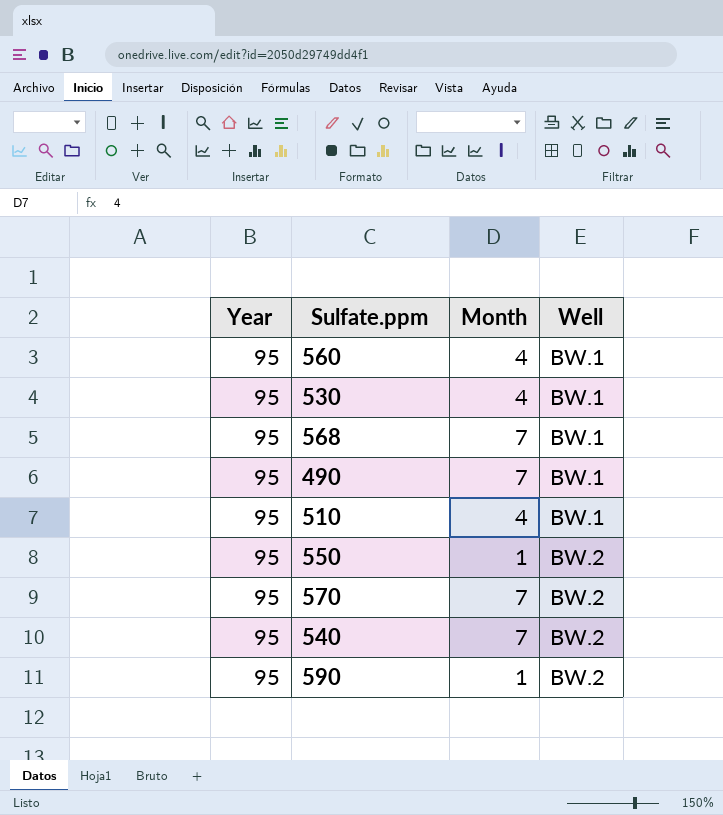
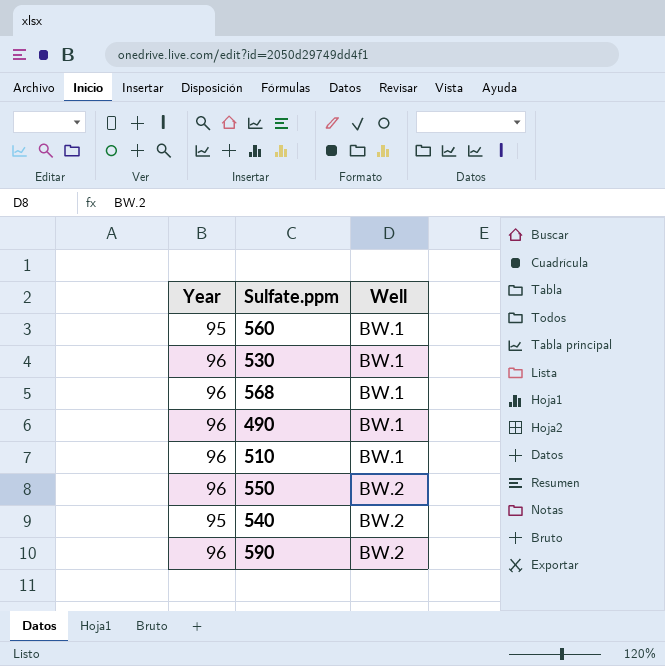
column Month | position: 3 -> none
row 570: 95 | 7 | BW.2 -> none
530 | Year: 95 -> 96
568 | Year: 95 -> 96
490 | Year: 95 -> 96
510 | Year: 95 -> 96
550 | Year: 95 -> 96
590 | Year: 95 -> 96

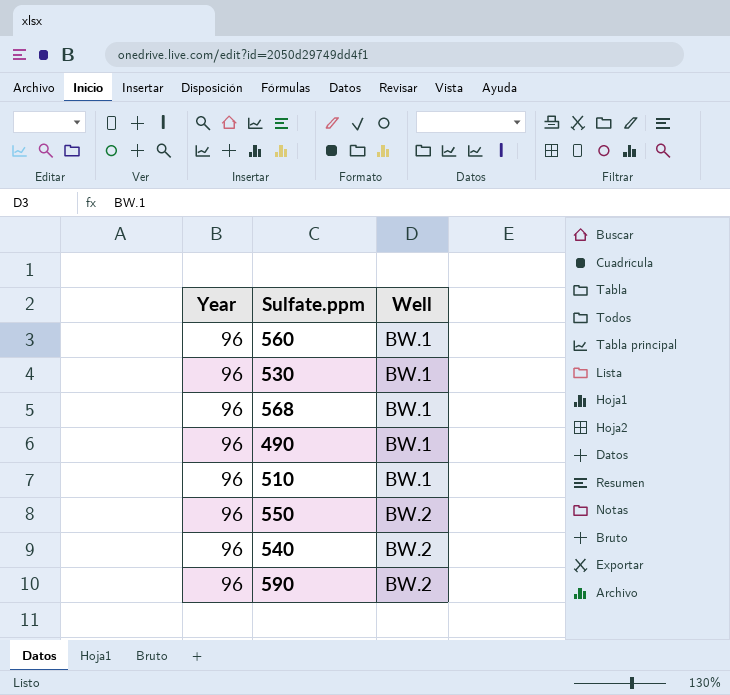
560 | Year: 95 -> 96
540 | Year: 95 -> 96

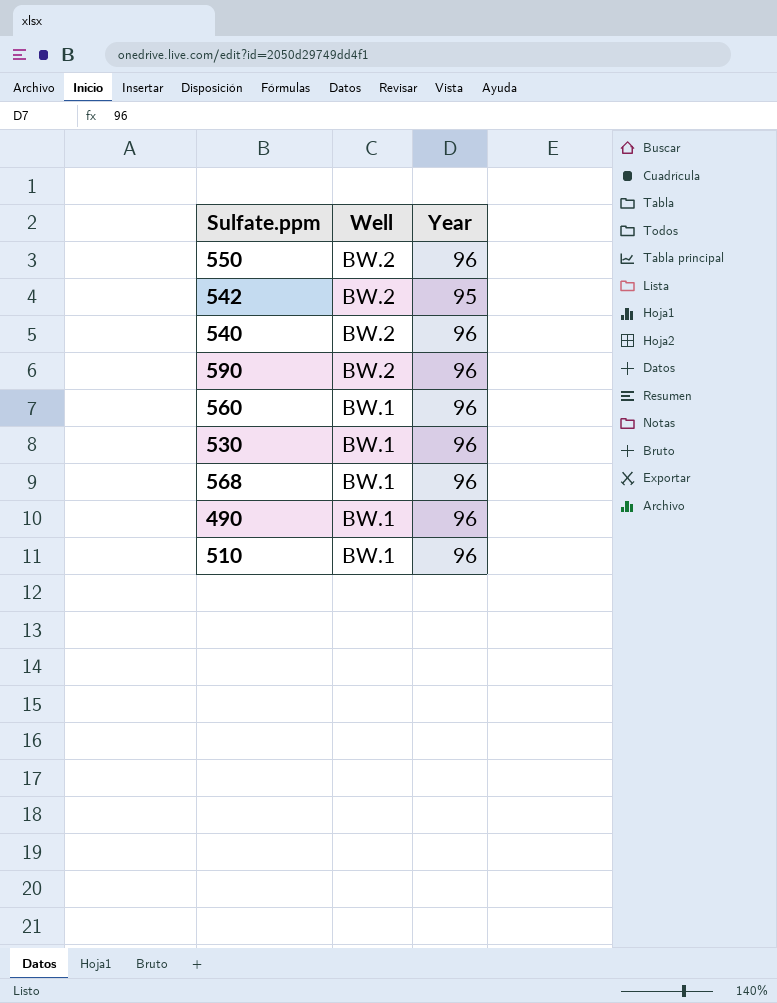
row order: Well ascending -> Well descending
column Year | position: 1 -> 3
row 542: none -> BW.2 | 95

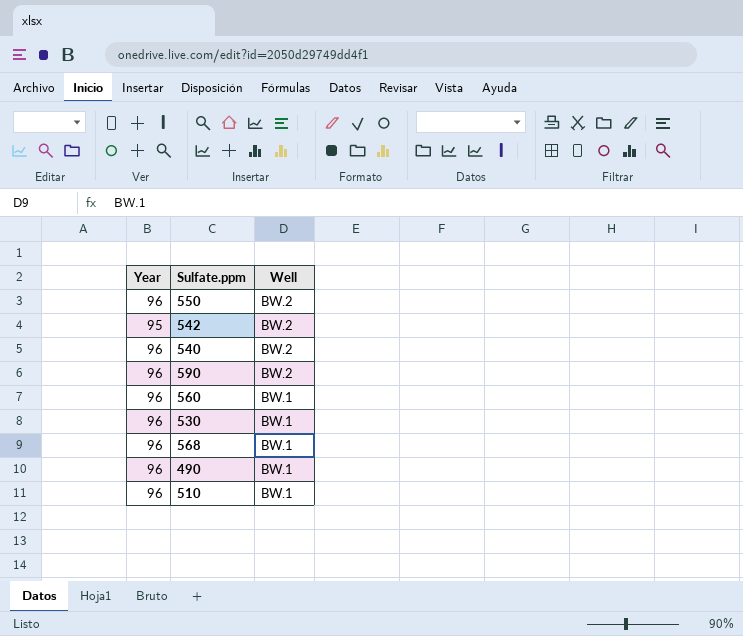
column Year | position: 3 -> 1

